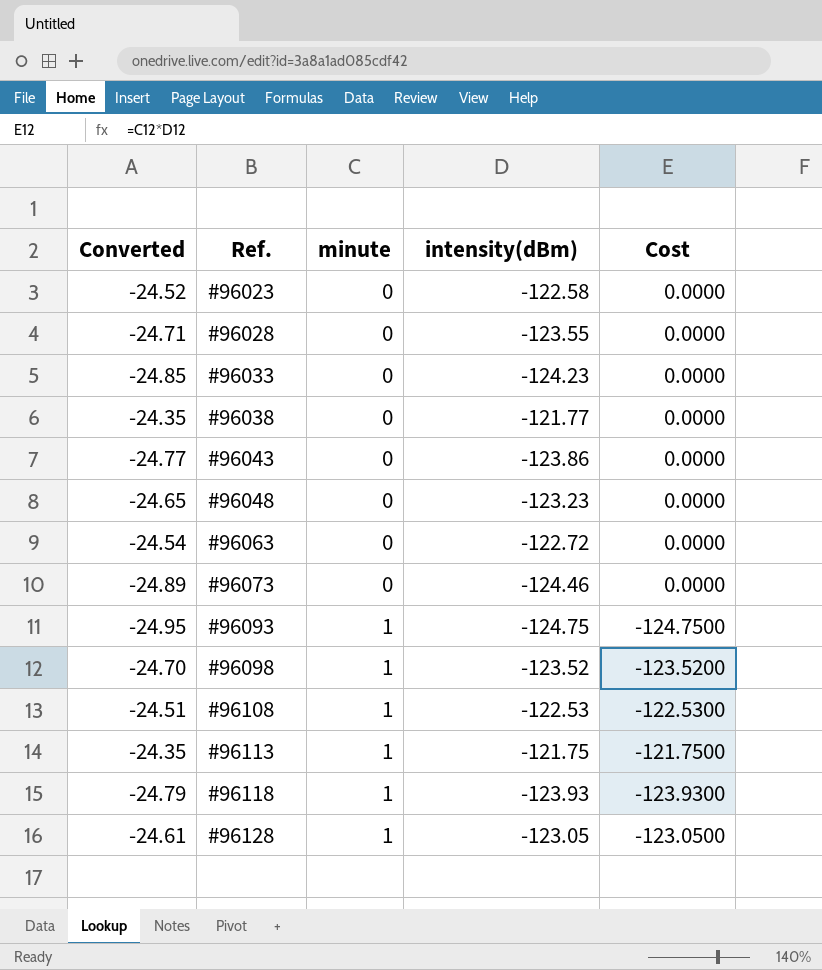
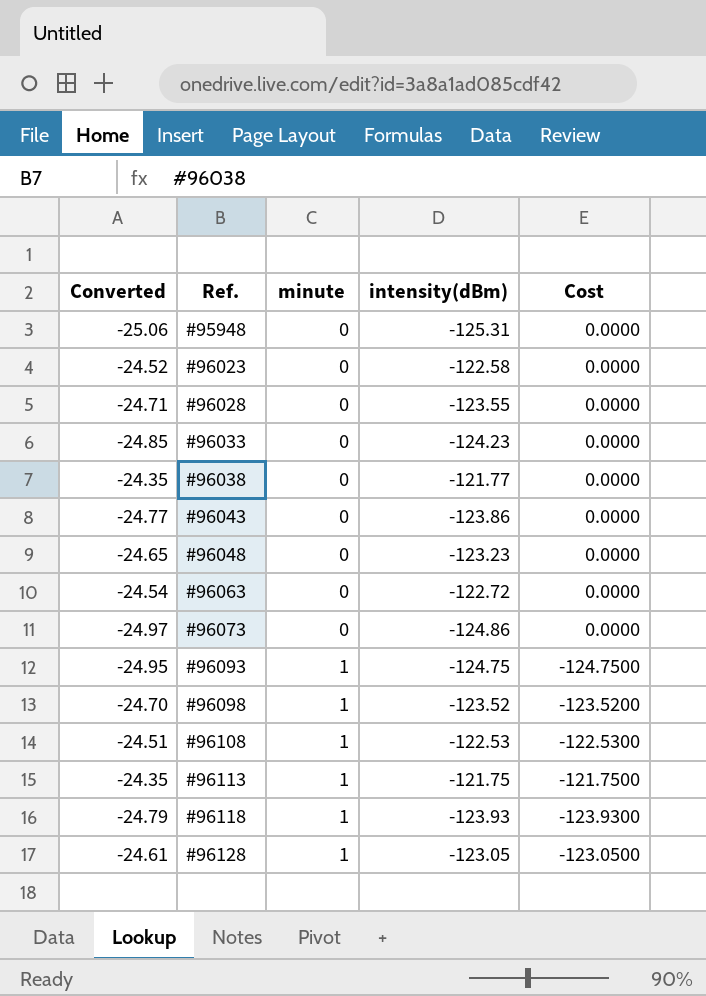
row #95948: none -> -25.06 | 0 | -125.31 | 0.0000
#96073 | Converted: -24.89 -> -24.97
#96073 | intensity(dBm): -124.46 -> -124.86

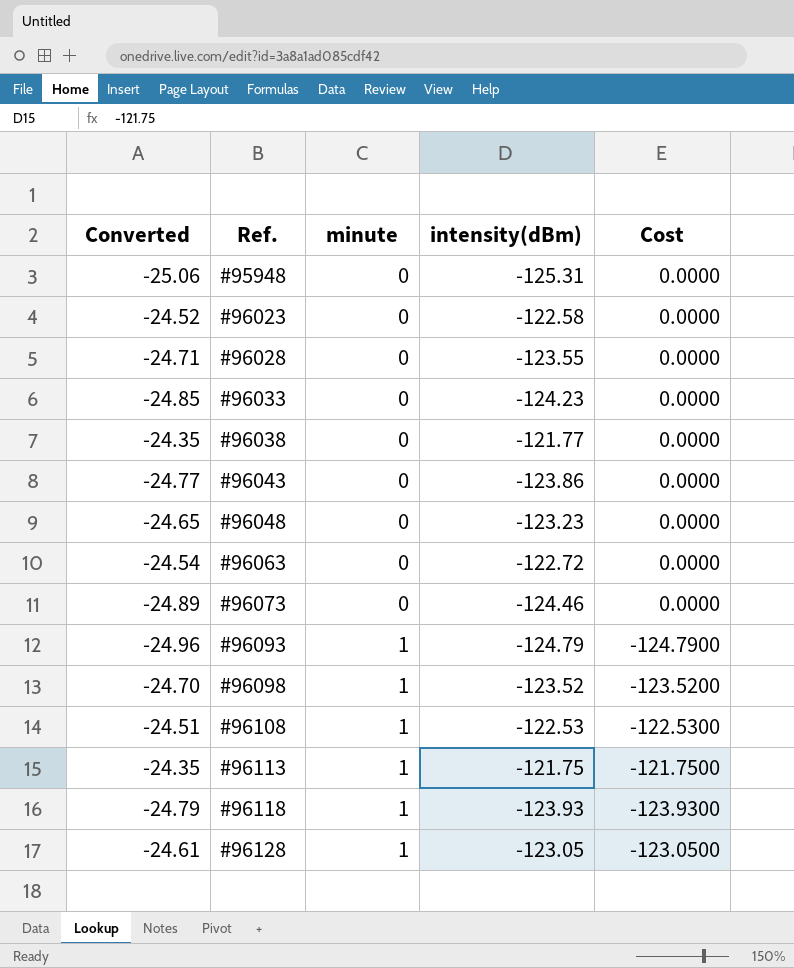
#96073 | Converted: -24.97 -> -24.89
#96073 | intensity(dBm): -124.86 -> -124.46
#96093 | Converted: -24.95 -> -24.96
#96093 | intensity(dBm): -124.75 -> -124.79
#96093 | Cost: -124.7500 -> -124.7900

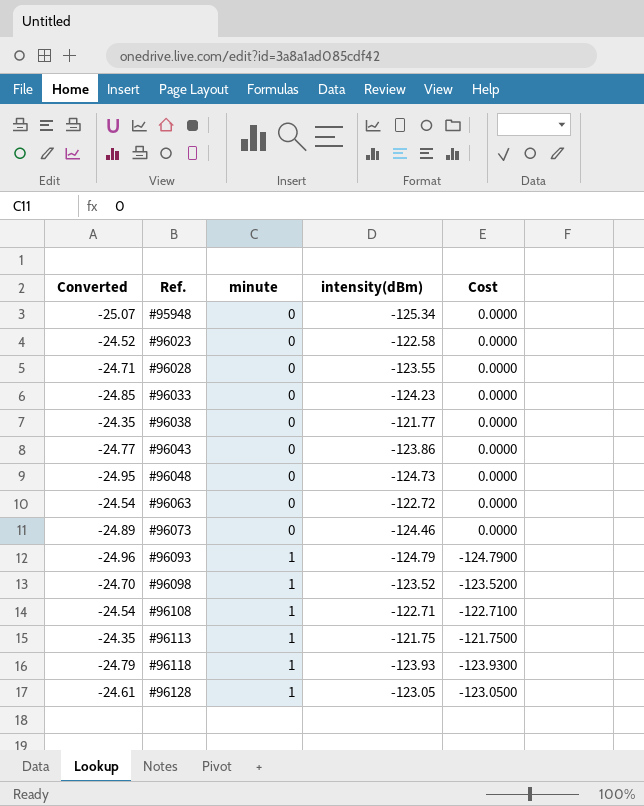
#95948 | Converted: -25.06 -> -25.07
#95948 | intensity(dBm): -125.31 -> -125.34
#96048 | Converted: -24.65 -> -24.95
#96048 | intensity(dBm): -123.23 -> -124.73
#96108 | Converted: -24.51 -> -24.54
#96108 | intensity(dBm): -122.53 -> -122.71
#96108 | Cost: -122.5300 -> -122.7100

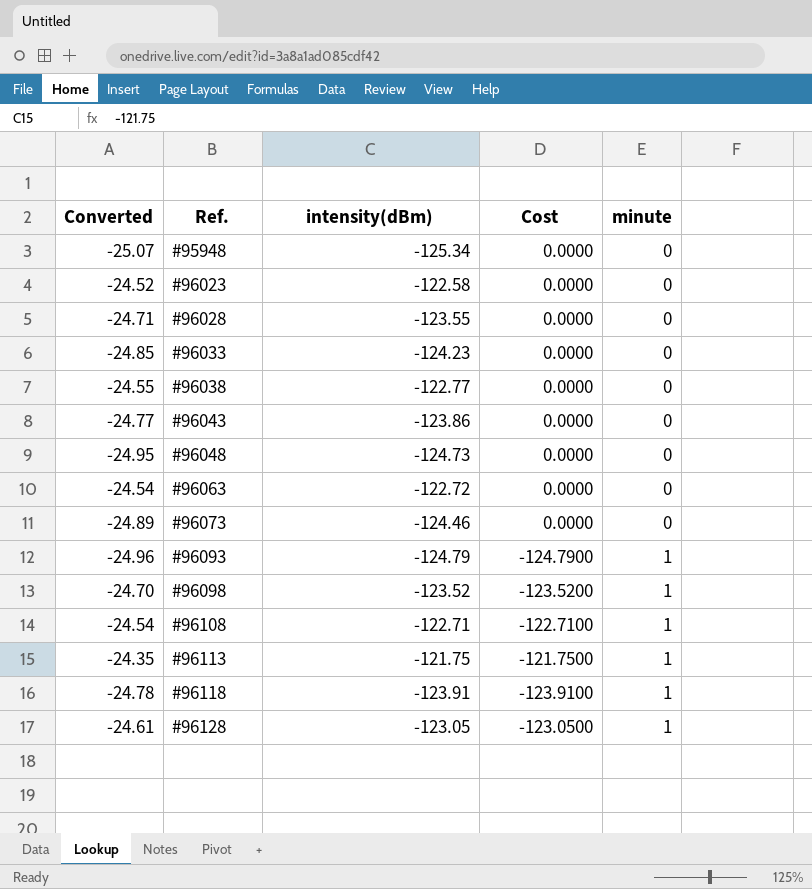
column minute | position: 3 -> 5
#96038 | Converted: -24.35 -> -24.55
#96038 | intensity(dBm): -121.77 -> -122.77
#96118 | Converted: -24.79 -> -24.78
#96118 | intensity(dBm): -123.93 -> -123.91
#96118 | Cost: -123.9300 -> -123.9100

